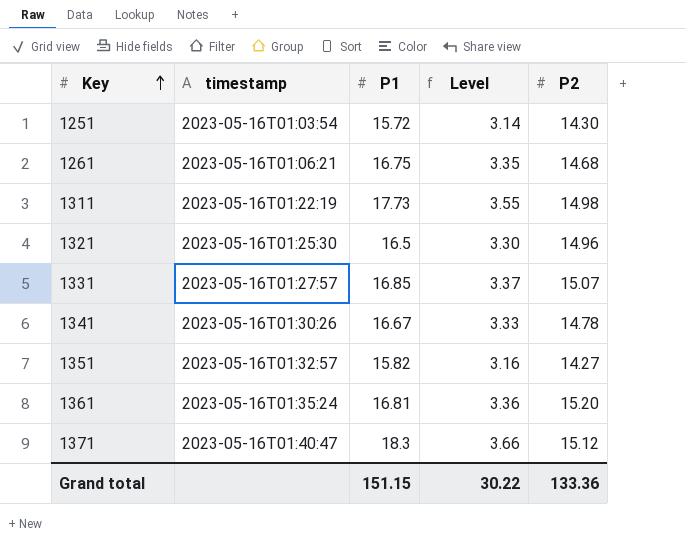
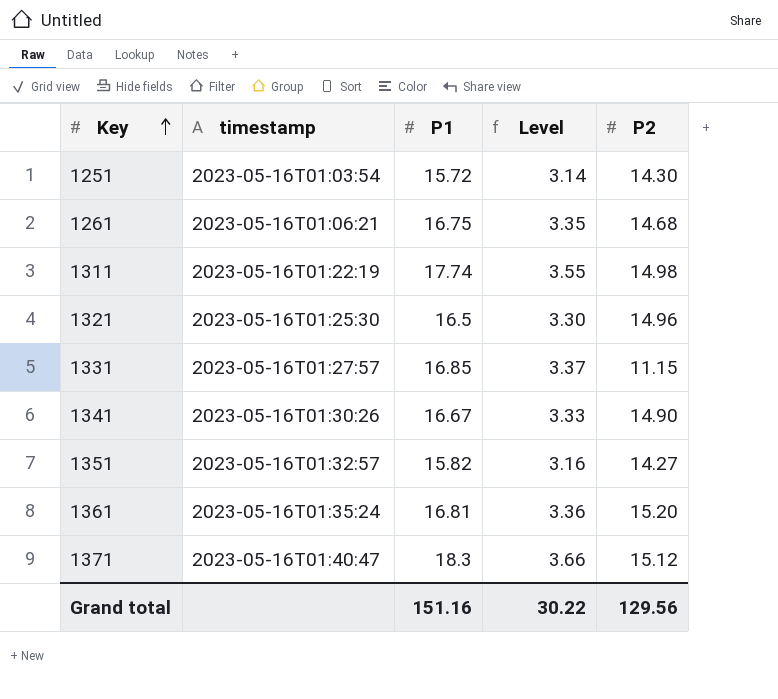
1311 | P1: 17.73 -> 17.74
1331 | P2: 15.07 -> 11.15
1341 | P2: 14.78 -> 14.90
Grand total | P1: 151.15 -> 151.16
Grand total | P2: 133.36 -> 129.56

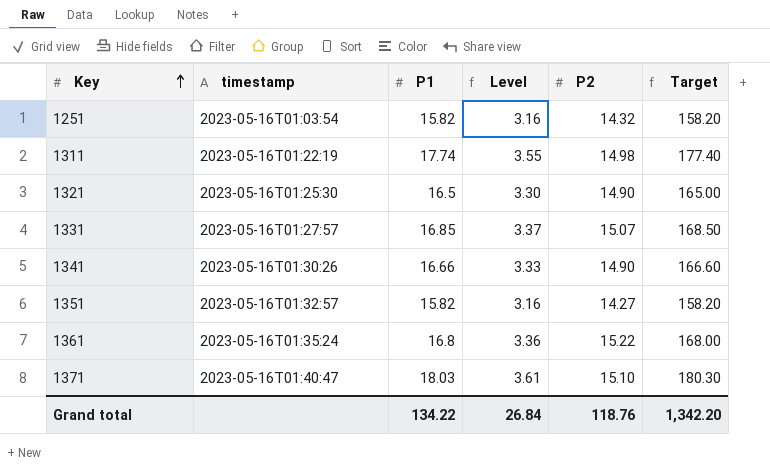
column Target | formula: none -> [P1] * 10
row 1261: 2023-05-16T01:06:21 | 16.75 | 3.35 | 14.68 -> none
1251 | P1: 15.72 -> 15.82
1251 | Level: 3.14 -> 3.16
1251 | P2: 14.30 -> 14.32
1321 | P2: 14.96 -> 14.90
1331 | P2: 11.15 -> 15.07
1341 | P1: 16.67 -> 16.66
1361 | P1: 16.81 -> 16.8
1361 | P2: 15.20 -> 15.22
1371 | P1: 18.3 -> 18.03
1371 | Level: 3.66 -> 3.61
1371 | P2: 15.12 -> 15.10
Grand total | P1: 151.16 -> 134.22
Grand total | Level: 30.22 -> 26.84
Grand total | P2: 129.56 -> 118.76

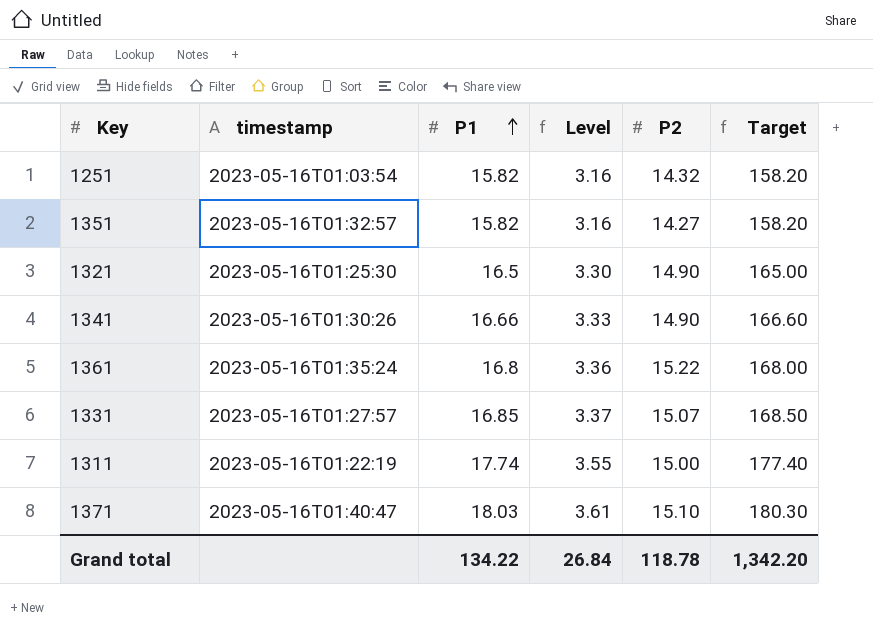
row order: Key ascending -> P1 ascending
1311 | P2: 14.98 -> 15.00
Grand total | P2: 118.76 -> 118.78

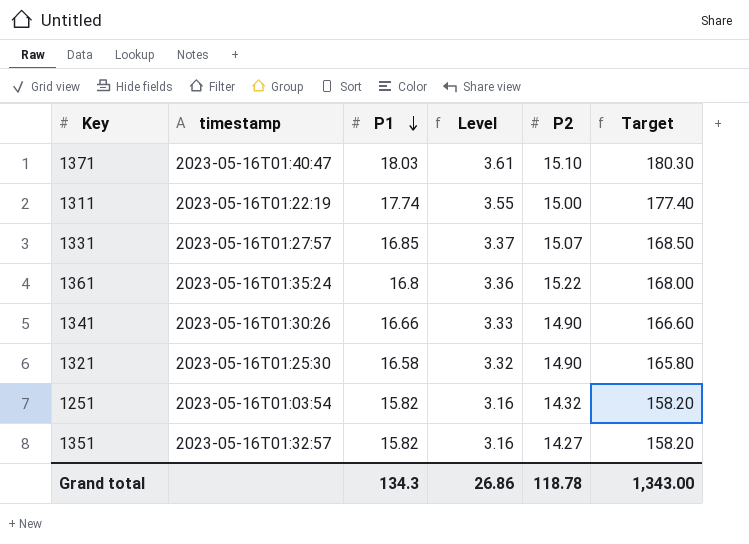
row order: P1 ascending -> P1 descending
1321 | P1: 16.5 -> 16.58
1321 | Level: 3.30 -> 3.32
1321 | Target: 165.00 -> 165.80
Grand total | P1: 134.22 -> 134.3
Grand total | Level: 26.84 -> 26.86
Grand total | Target: 1,342.20 -> 1,343.00

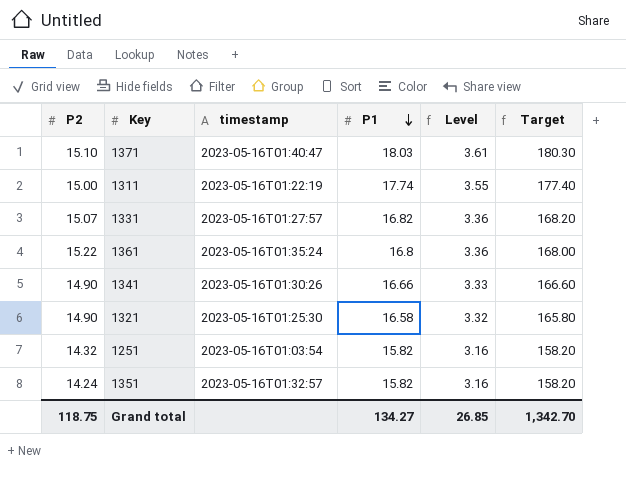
column P2 | position: 5 -> 1
1331 | P1: 16.85 -> 16.82
1331 | Level: 3.37 -> 3.36
1331 | Target: 168.50 -> 168.20
1351 | P2: 14.27 -> 14.24
Grand total | P2: 118.78 -> 118.75
Grand total | P1: 134.3 -> 134.27
Grand total | Level: 26.86 -> 26.85
Grand total | Target: 1,343.00 -> 1,342.70

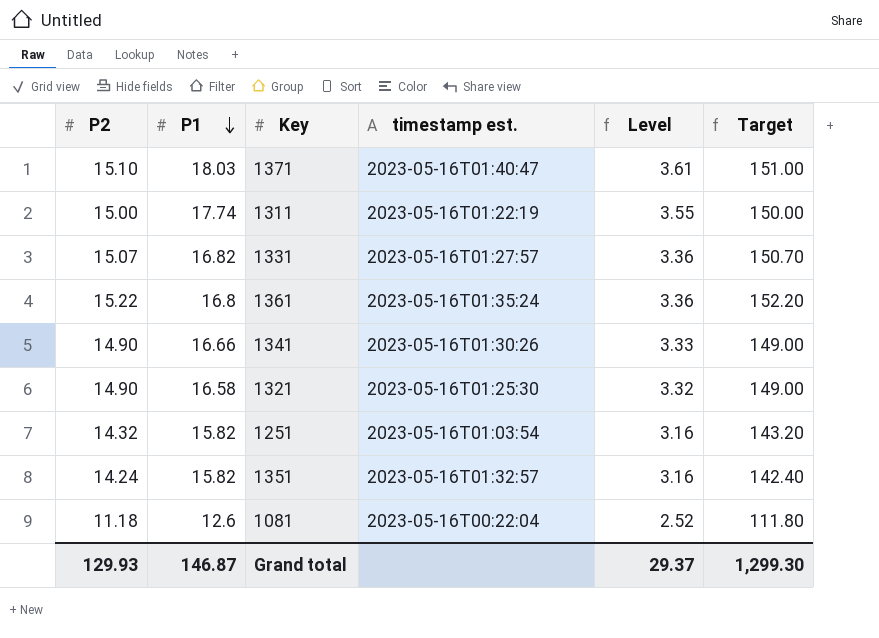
column P1 | position: 4 -> 2
column name: timestamp -> timestamp est.
column Target | formula: [P1] * 10 -> [P2] * 10
row 1081: none -> 11.18 | 12.6 | 2023-05-16T00:22:04 | 2.52 | 111.80
Grand total | P2: 118.75 -> 129.93
Grand total | P1: 134.27 -> 146.87
Grand total | Level: 26.85 -> 29.37
Grand total | Target: 1,342.70 -> 1,299.30

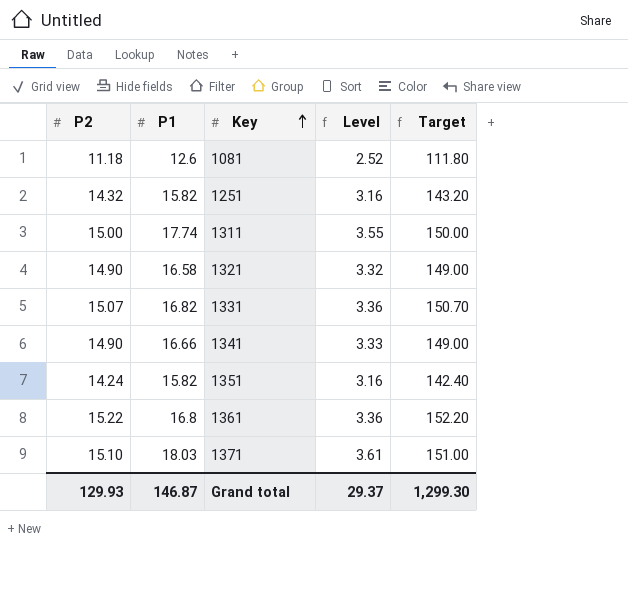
row order: P1 descending -> Key ascending
column timestamp est. | position: 4 -> none

